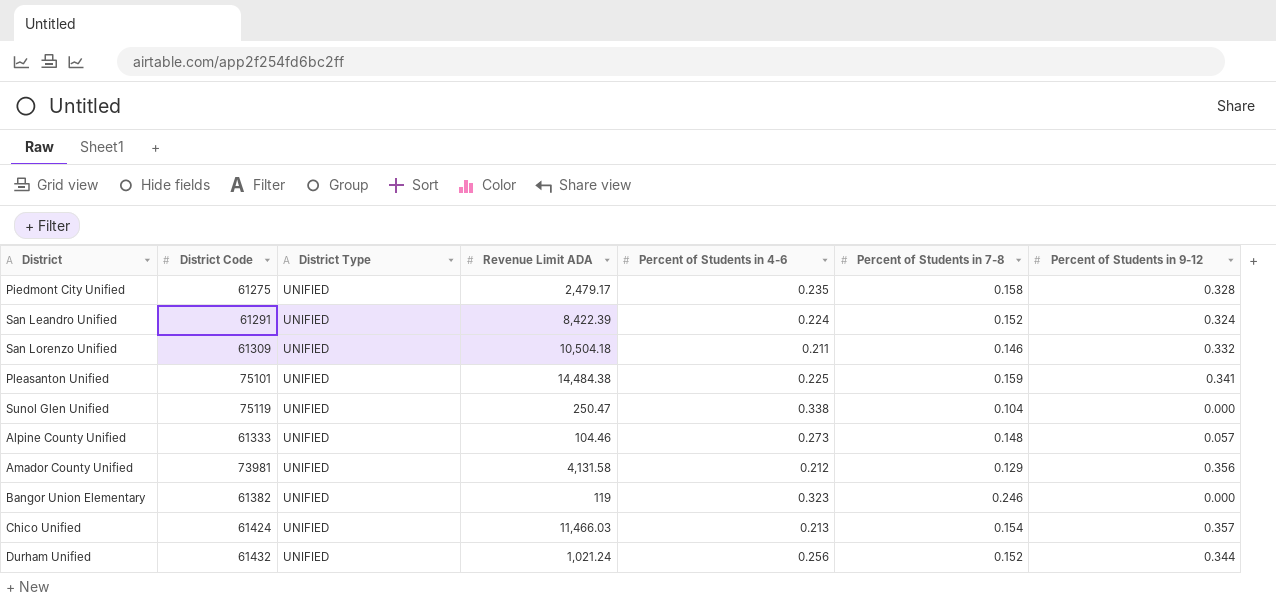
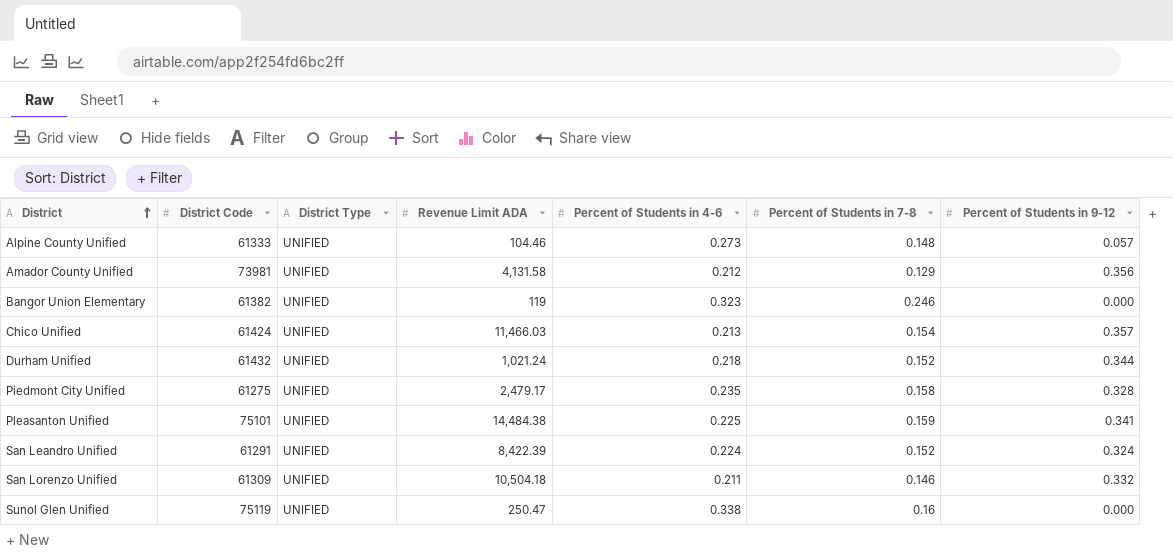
row order: none -> District ascending
Durham Unified | Percent of Students in 4-6: 0.256 -> 0.218
Sunol Glen Unified | Percent of Students in 7-8: 0.104 -> 0.16

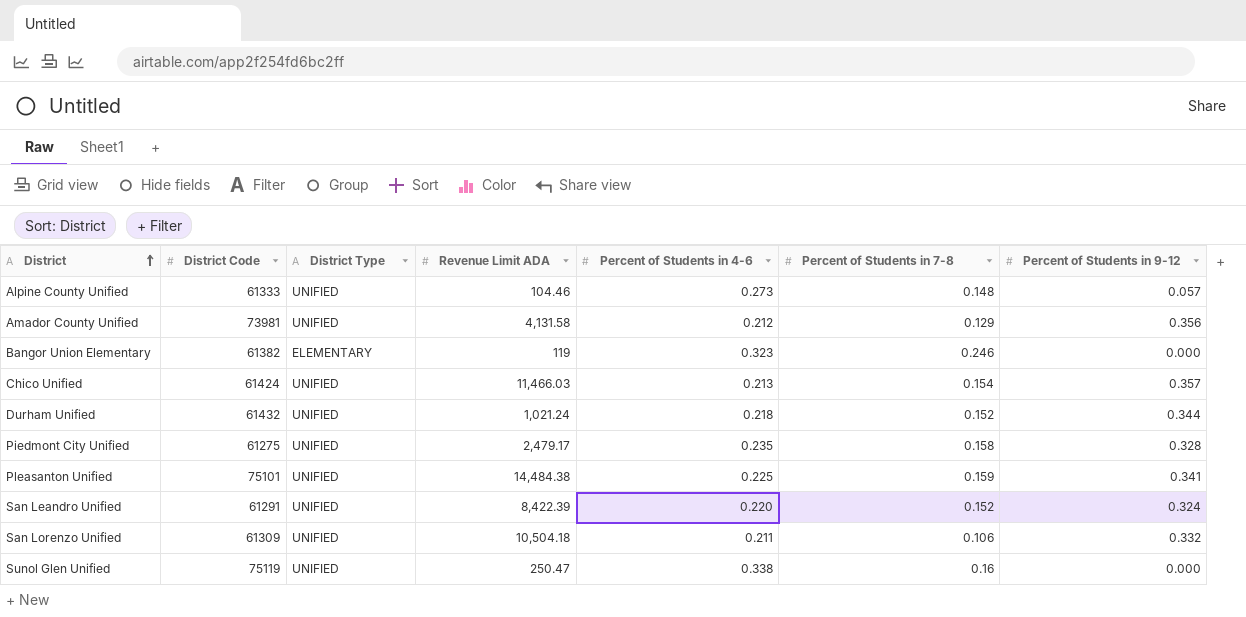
Bangor Union Elementary | District Type: UNIFIED -> ELEMENTARY
San Leandro Unified | Percent of Students in 4-6: 0.224 -> 0.220
San Lorenzo Unified | Percent of Students in 7-8: 0.146 -> 0.106

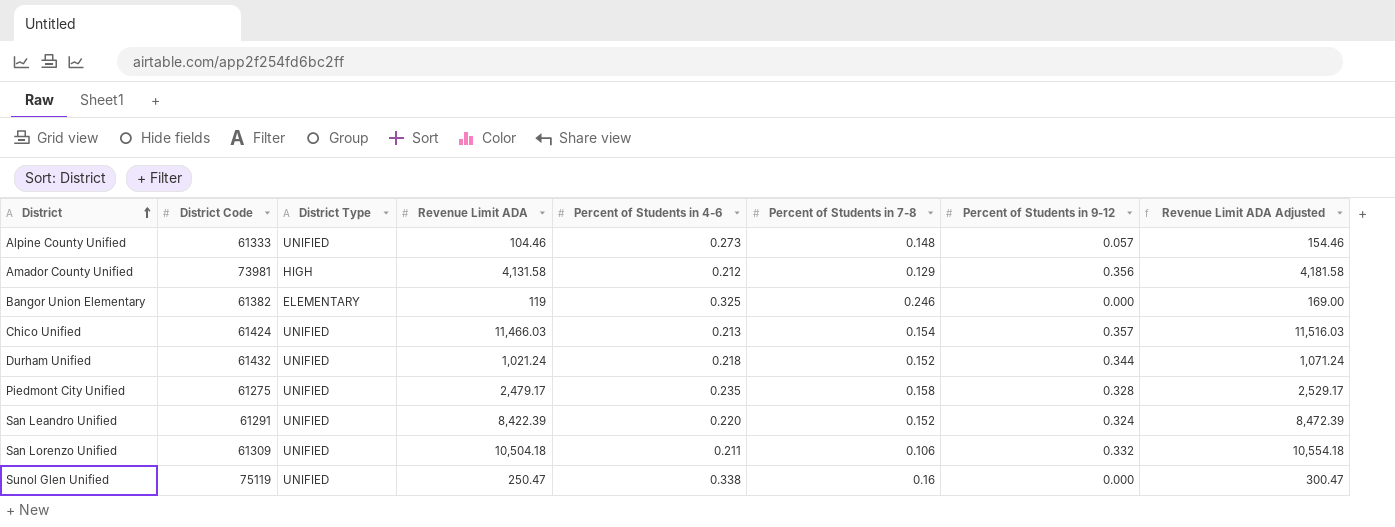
column Revenue Limit ADA Adjusted | formula: none -> [Revenue Limit ADA] + 50
row Pleasanton Unified: 75101 | UNIFIED | 14,484.38 | 0.225 | 0.159 | 0.341 -> none
Amador County Unified | District Type: UNIFIED -> HIGH
Bangor Union Elementary | Percent of Students in 4-6: 0.323 -> 0.325

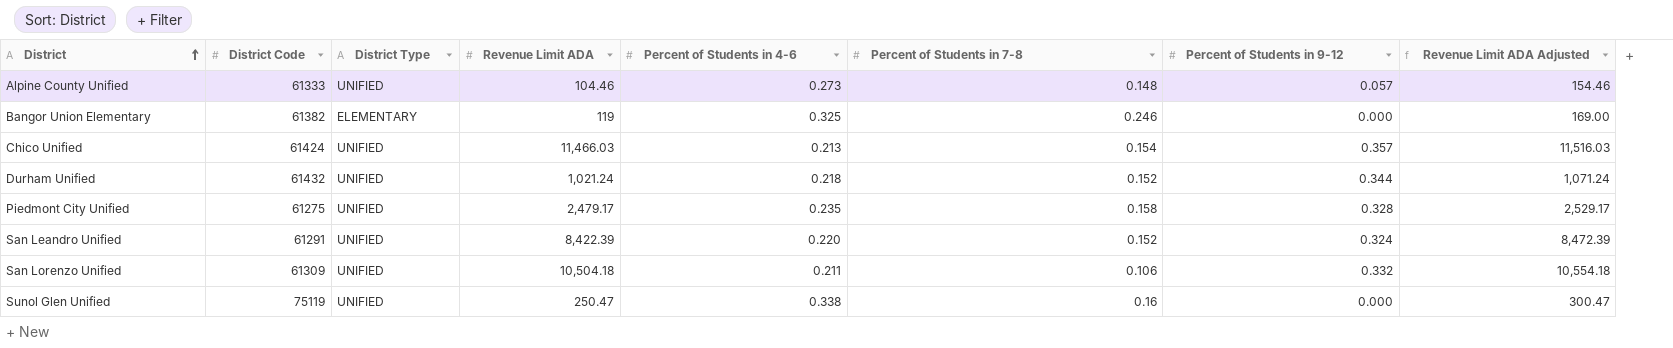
row Amador County Unified: 73981 | HIGH | 4,131.58 | 0.212 | 0.129 | 0.356 | 4,181.58 -> none

